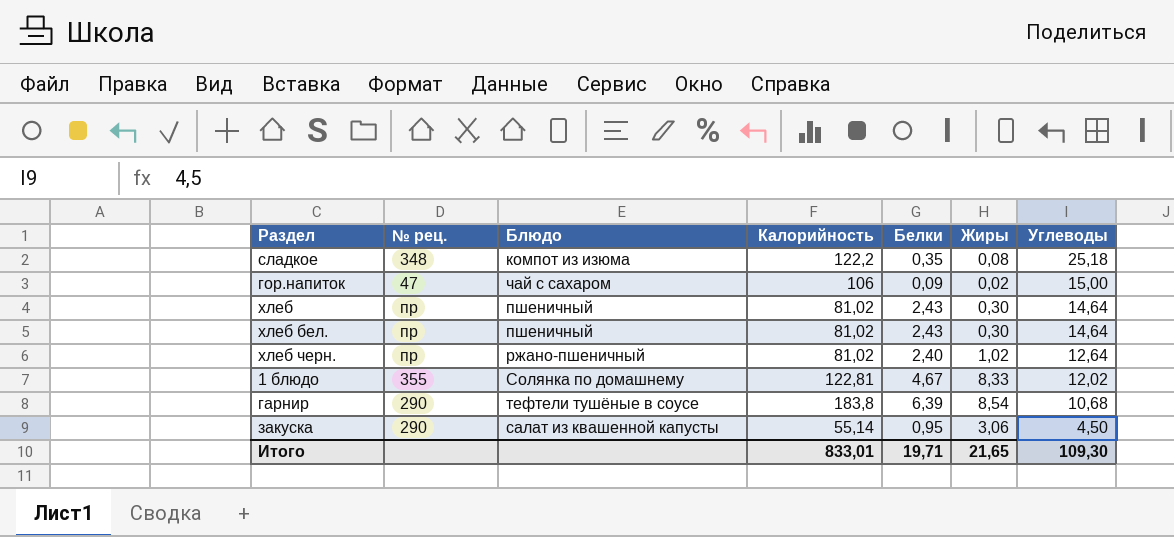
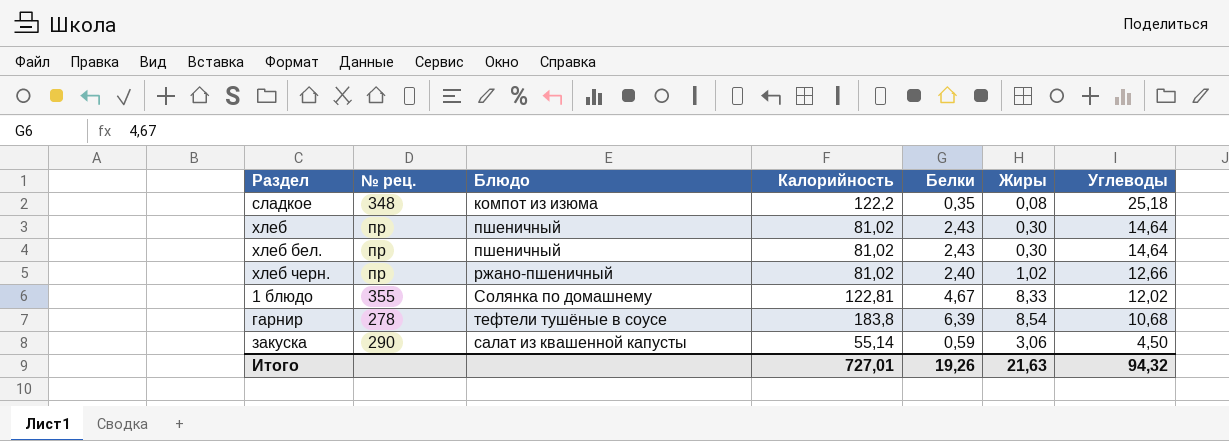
row гор.напиток: 47 | чай с сахаром | 106 | 0,09 | 0,02 | 15,00 -> none
хлеб черн. | Углеводы: 12,64 -> 12,66
гарнир | № рец.: 290 -> 278
закуска | Белки: 0,95 -> 0,59
Итого | Калорийность: 833,01 -> 727,01
Итого | Белки: 19,71 -> 19,26
Итого | Жиры: 21,65 -> 21,63
Итого | Углеводы: 109,30 -> 94,32

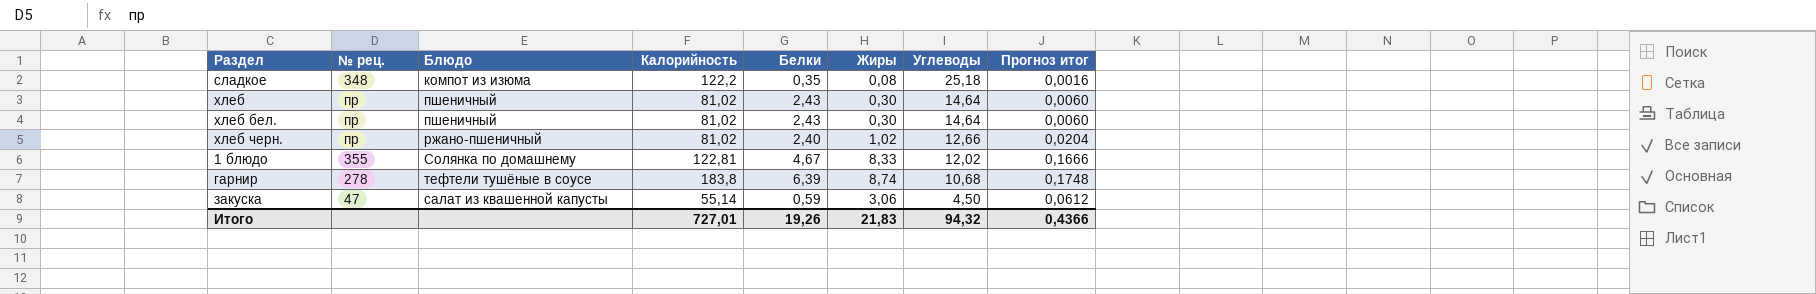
column Прогноз итог | formula: none -> [Жиры] * 0,02
гарнир | Жиры: 8,54 -> 8,74
закуска | № рец.: 290 -> 47
Итого | Жиры: 21,63 -> 21,83

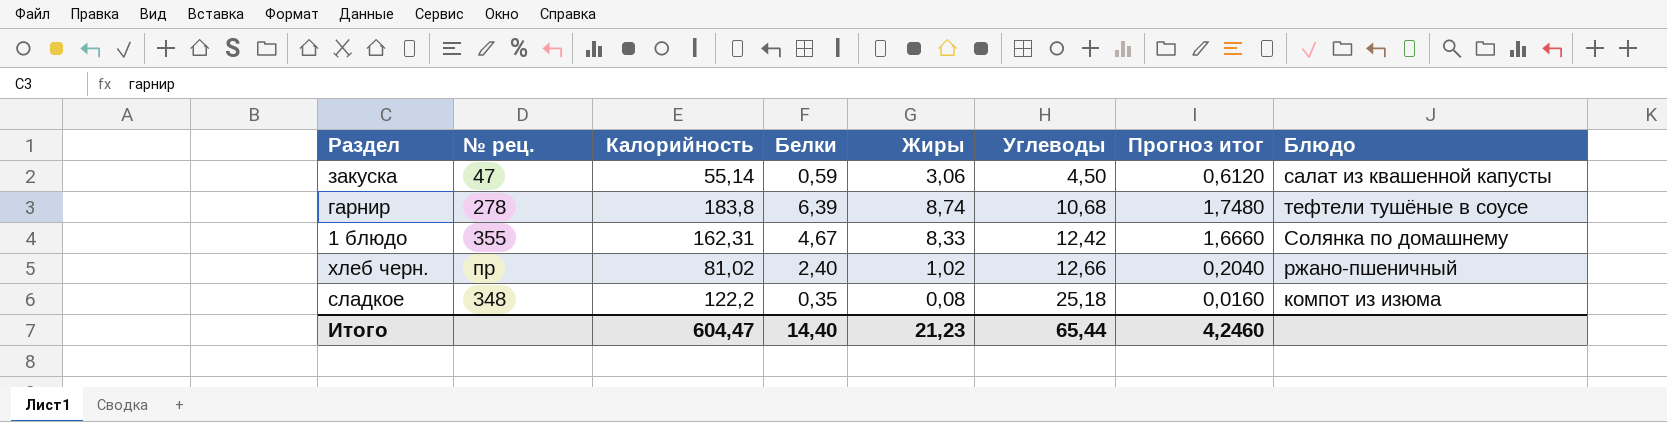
row order: Углеводы descending -> Углеводы ascending
column Прогноз итог | formula: [Жиры] * 0,02 -> [Жиры] * 0,2
column Блюдо | position: 3 -> 8
row хлеб: пр | пшеничный | 81,02 | 2,43 | 0,30 | 14,64 | 0,0060 -> none
row хлеб бел.: пр | пшеничный | 81,02 | 2,43 | 0,30 | 14,64 | 0,0060 -> none
1 блюдо | Калорийность: 122,81 -> 162,31
1 блюдо | Углеводы: 12,02 -> 12,42
Итого | Калорийность: 727,01 -> 604,47
Итого | Белки: 19,26 -> 14,40
Итого | Жиры: 21,83 -> 21,23
Итого | Углеводы: 94,32 -> 65,44
Итого | Прогноз итог: 0,4366 -> 4,2460

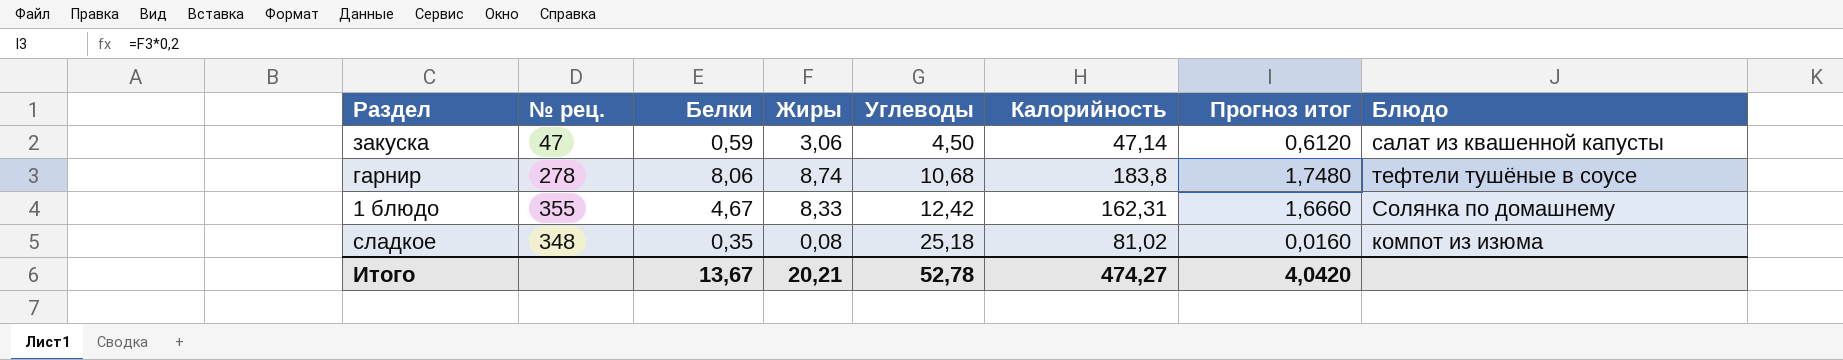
column Калорийность | position: 3 -> 6
row хлеб черн.: пр | 81,02 | 2,40 | 1,02 | 12,66 | 0,2040 | ржано-пшеничный -> none
закуска | Калорийность: 55,14 -> 47,14
гарнир | Белки: 6,39 -> 8,06
сладкое | Калорийность: 122,2 -> 81,02
Итого | Белки: 14,40 -> 13,67
Итого | Жиры: 21,23 -> 20,21
Итого | Углеводы: 65,44 -> 52,78
Итого | Калорийность: 604,47 -> 474,27
Итого | Прогноз итог: 4,2460 -> 4,0420

